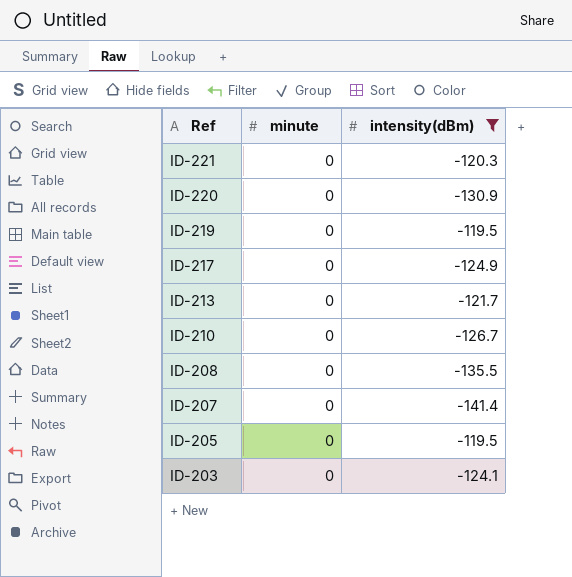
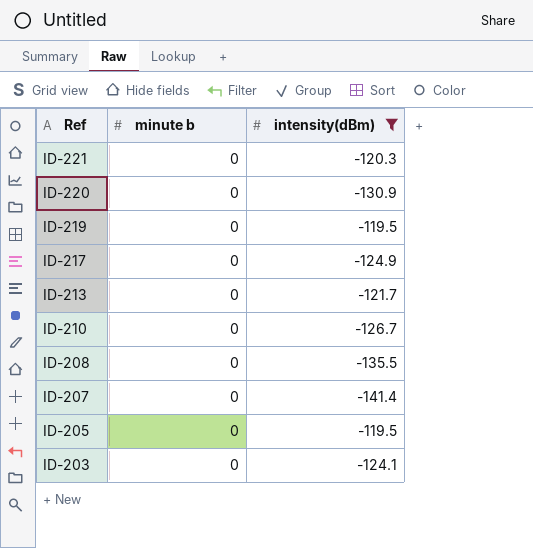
column name: minute -> minute b

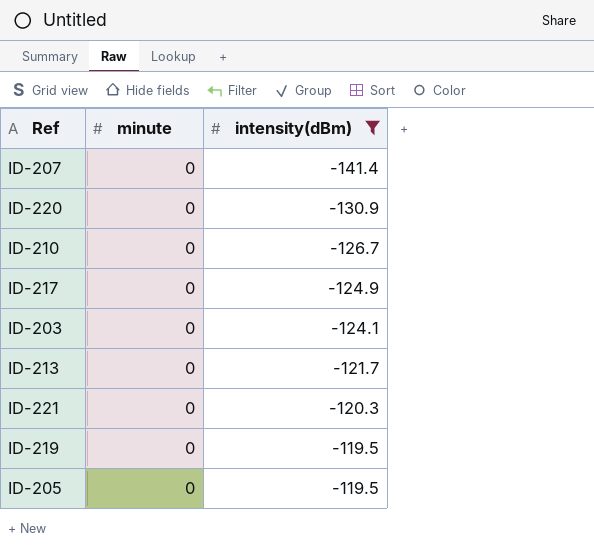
row order: Ref descending -> intensity(dBm) ascending
column name: minute b -> minute
row ID-208: 0 | -135.5 -> none

